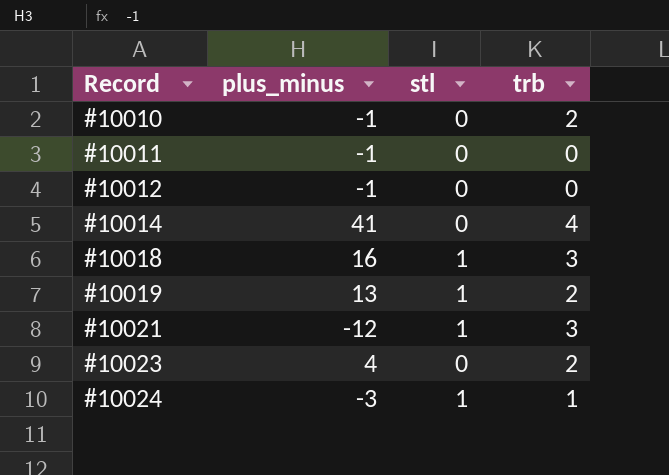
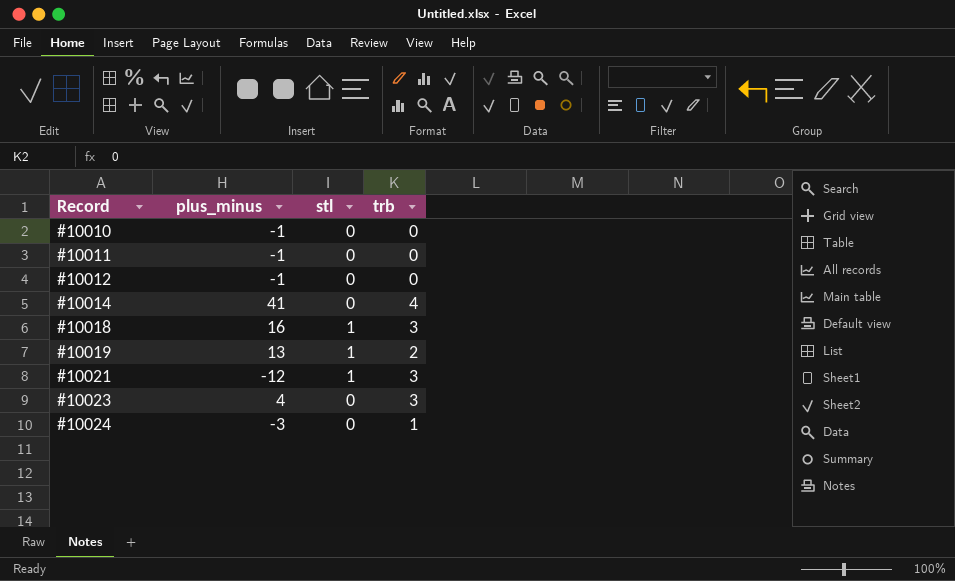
#10010 | trb: 2 -> 0
#10023 | trb: 2 -> 3
#10024 | stl: 1 -> 0

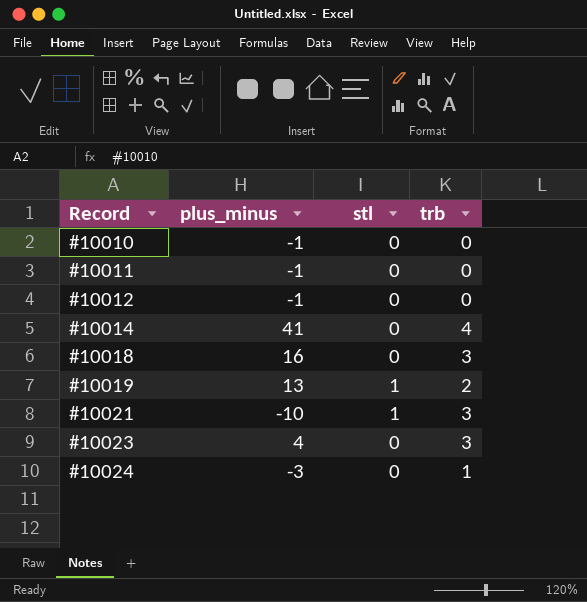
#10018 | stl: 1 -> 0
#10021 | plus_minus: -12 -> -10

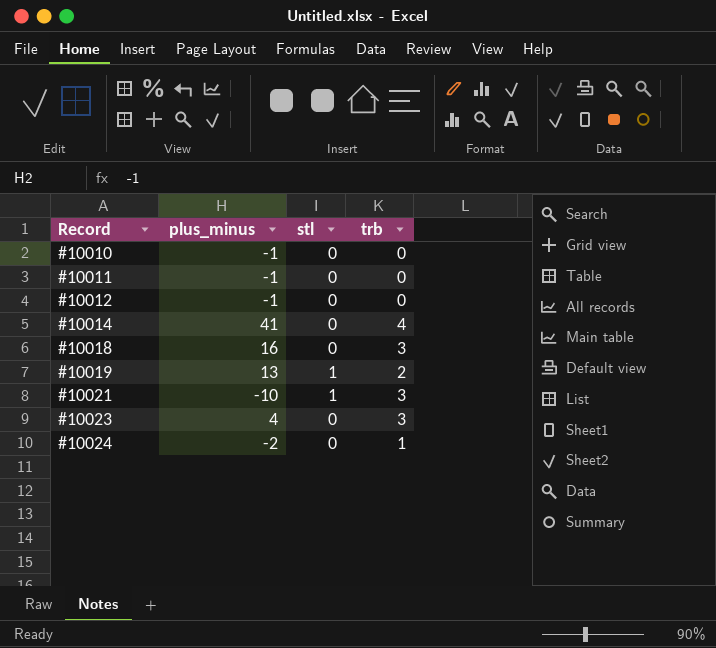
#10024 | plus_minus: -3 -> -2

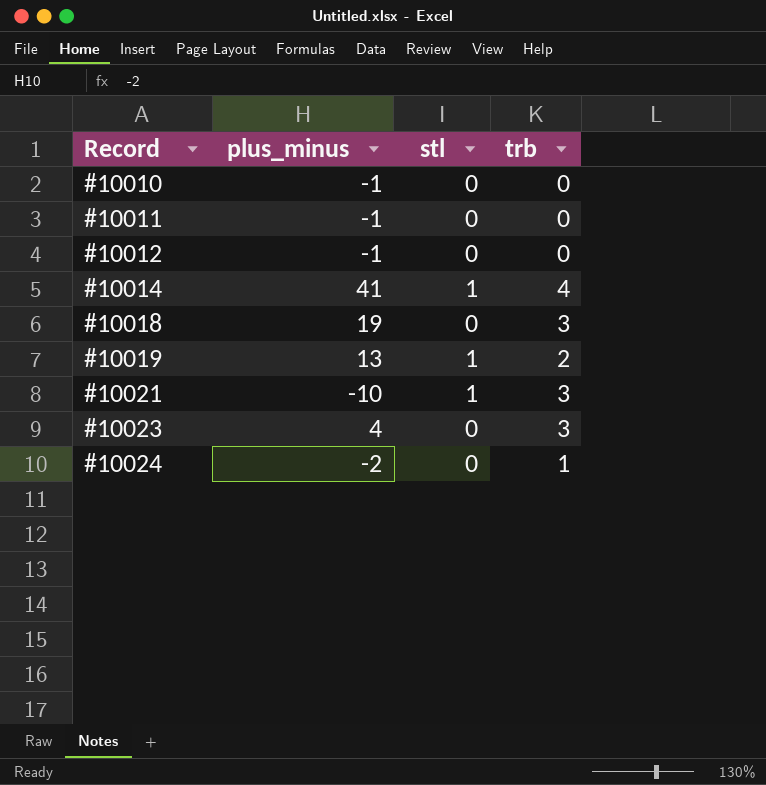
#10014 | stl: 0 -> 1
#10018 | plus_minus: 16 -> 19

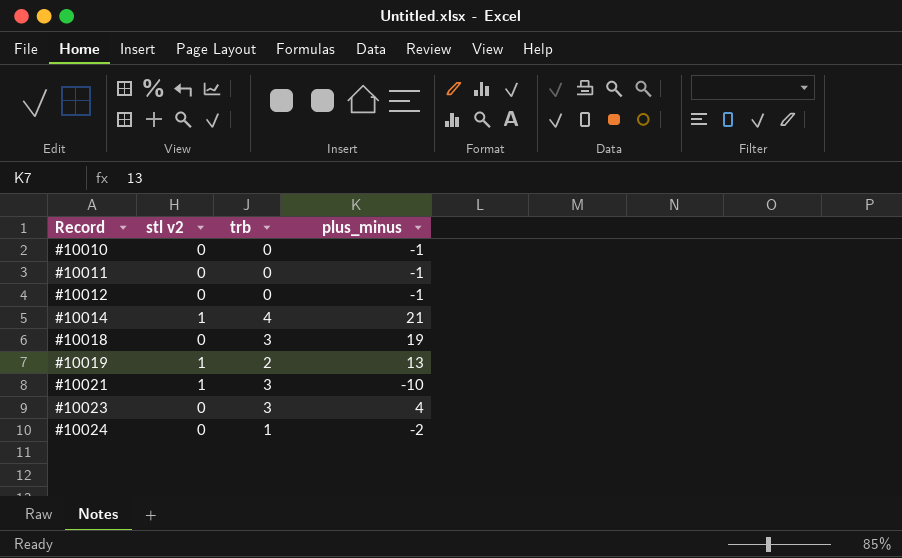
column name: stl -> stl v2
column plus_minus | position: 2 -> 4
#10014 | plus_minus: 41 -> 21

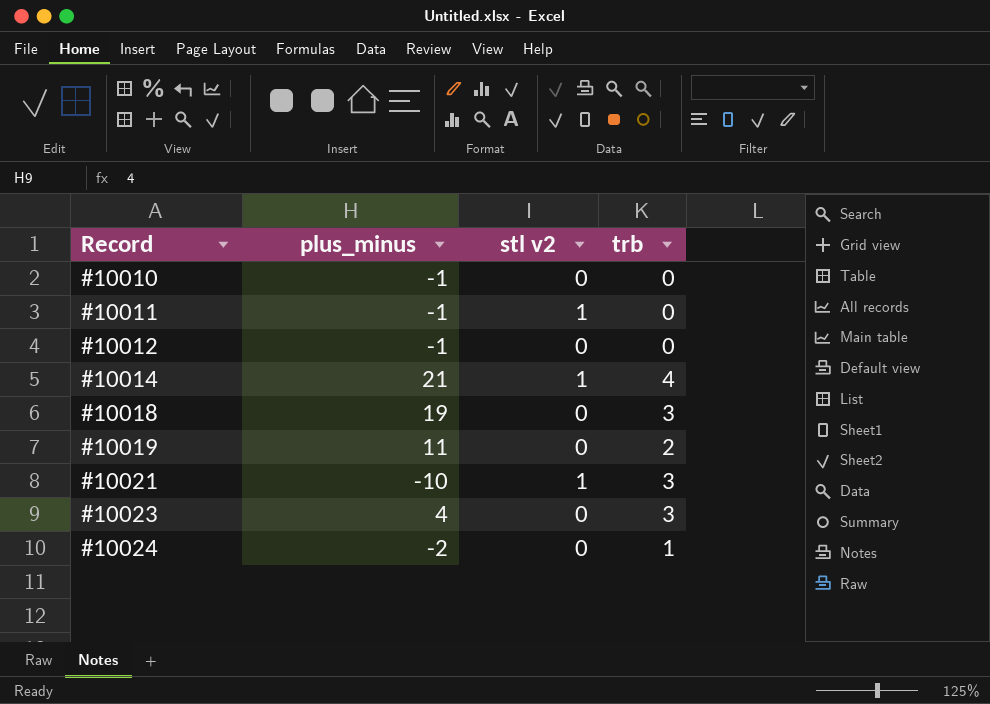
column plus_minus | position: 4 -> 2
#10011 | stl v2: 0 -> 1
#10019 | plus_minus: 13 -> 11
#10019 | stl v2: 1 -> 0

